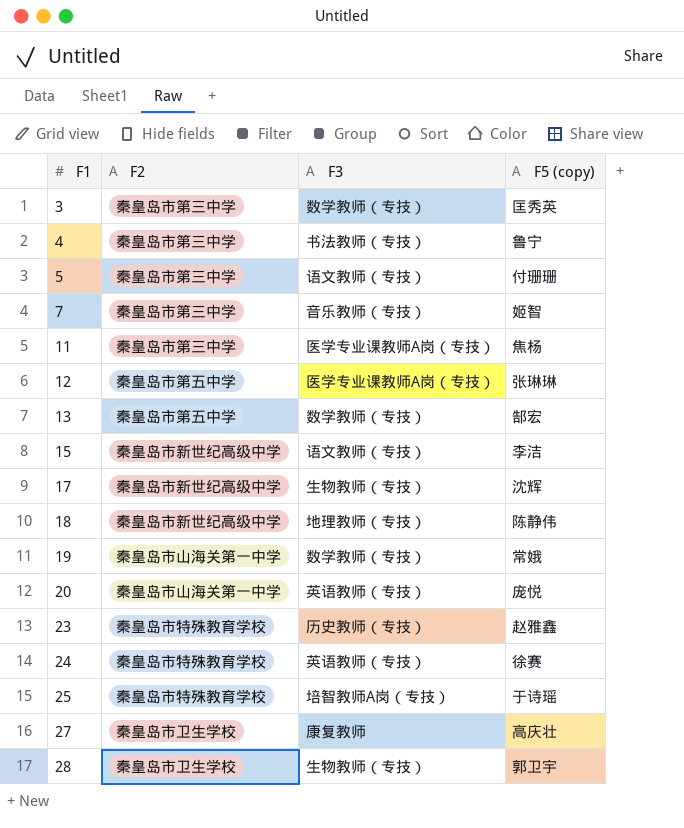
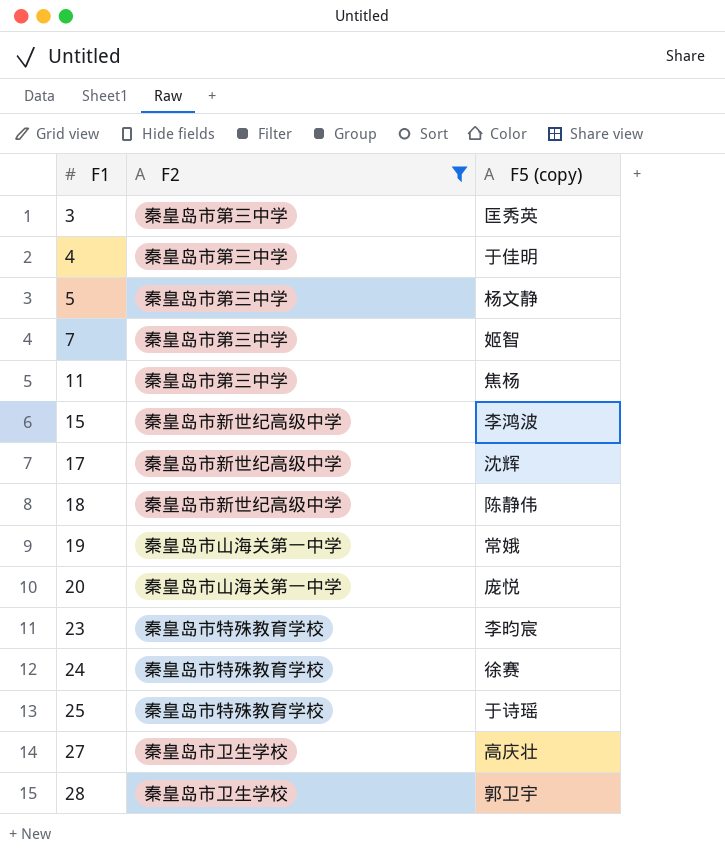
filter: none -> F2 != 秦皇岛市第五中学
column F3 | position: 3 -> none
4 | F5 (copy): 鲁宁 -> 于佳明
5 | F5 (copy): 付珊珊 -> 杨文静
15 | F5 (copy): 李洁 -> 李鸿波
23 | F5 (copy): 赵雅鑫 -> 李昀宸

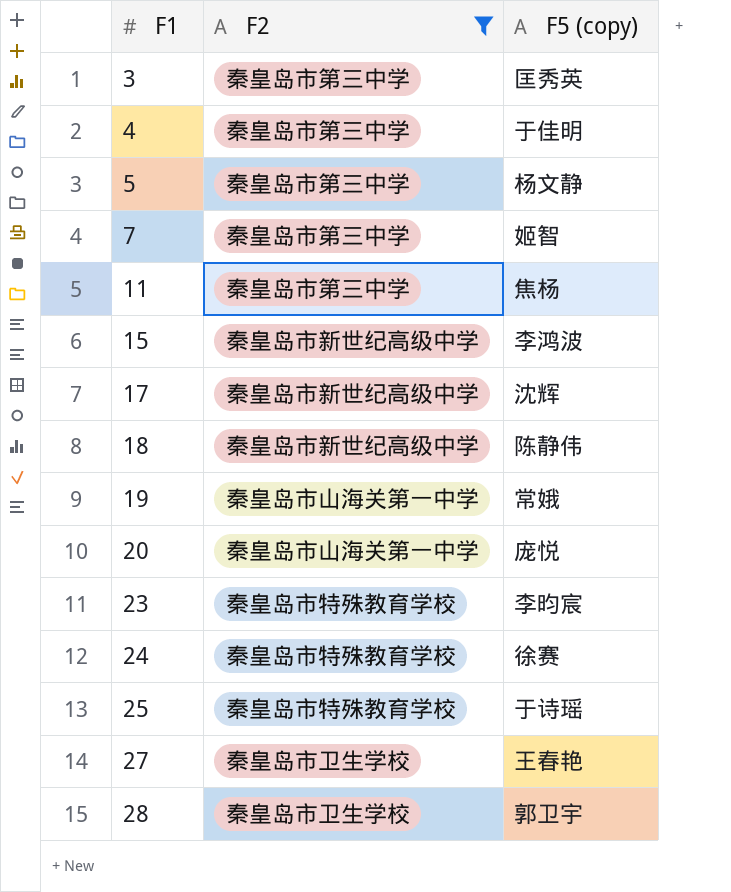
27 | F5 (copy): 高庆壮 -> 王春艳

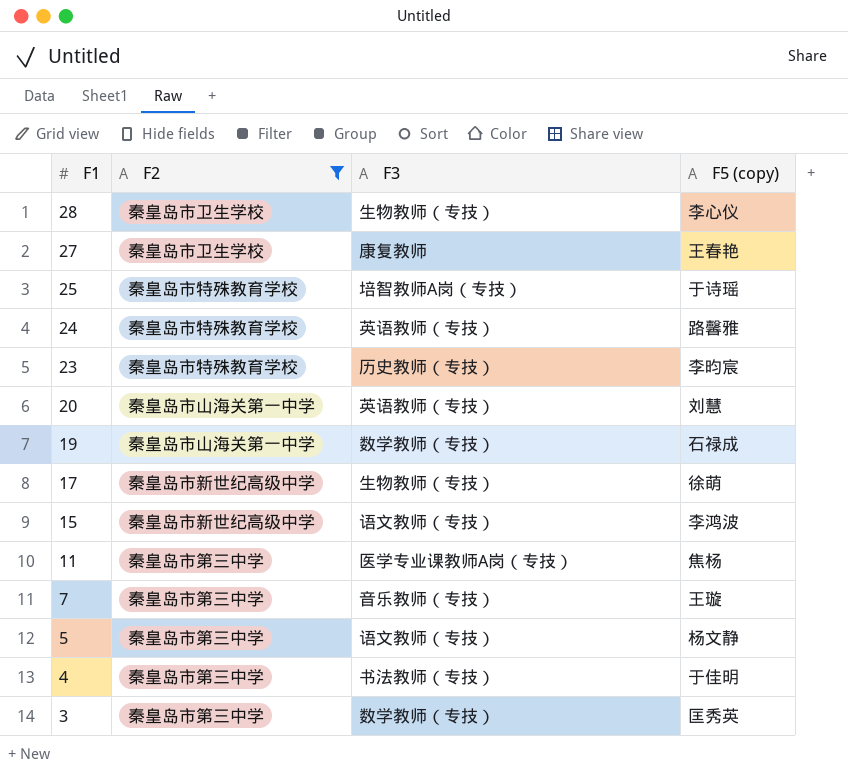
row order: F1 ascending -> F1 descending
column F3 | position: none -> 3
row 18: 秦皇岛市新世纪高级中学 | 陈静伟 -> none
28 | F5 (copy): 郭卫宇 -> 李心仪
24 | F5 (copy): 徐赛 -> 路馨雅
20 | F5 (copy): 庞悦 -> 刘慧
19 | F5 (copy): 常娥 -> 石禄成
17 | F5 (copy): 沈辉 -> 徐萌
7 | F5 (copy): 姬智 -> 王璇

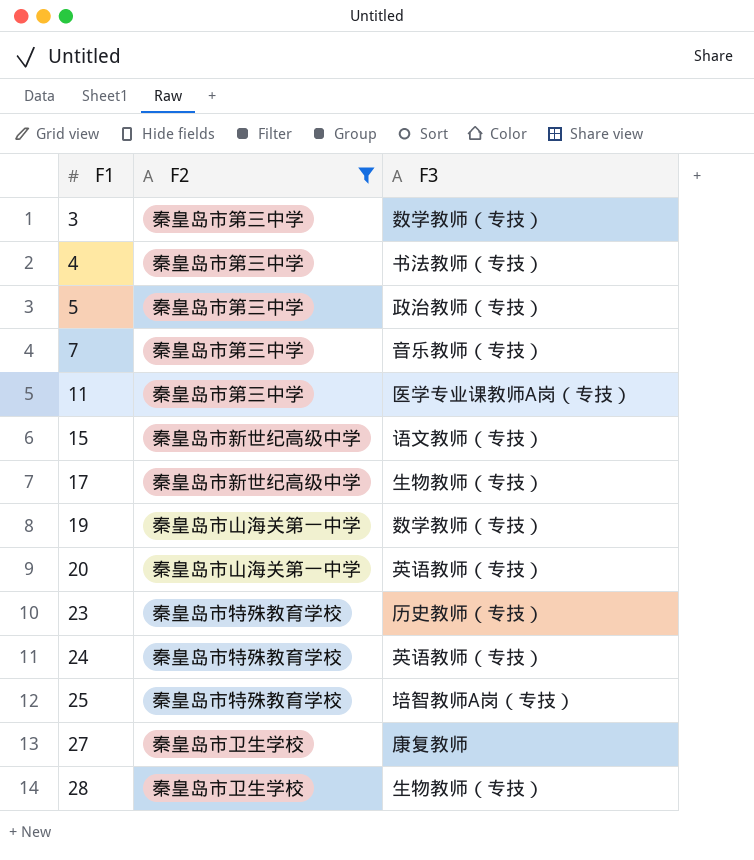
row order: F1 descending -> F1 ascending
column F5 (copy) | position: 4 -> none
5 | F3: 语文教师（专技） -> 政治教师（专技）

